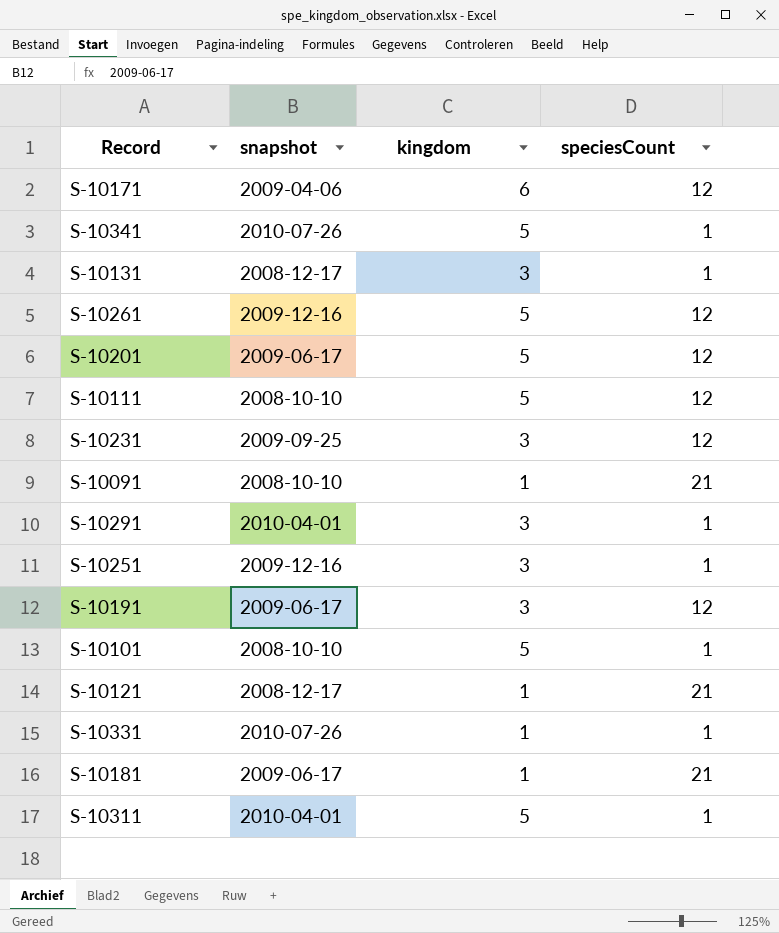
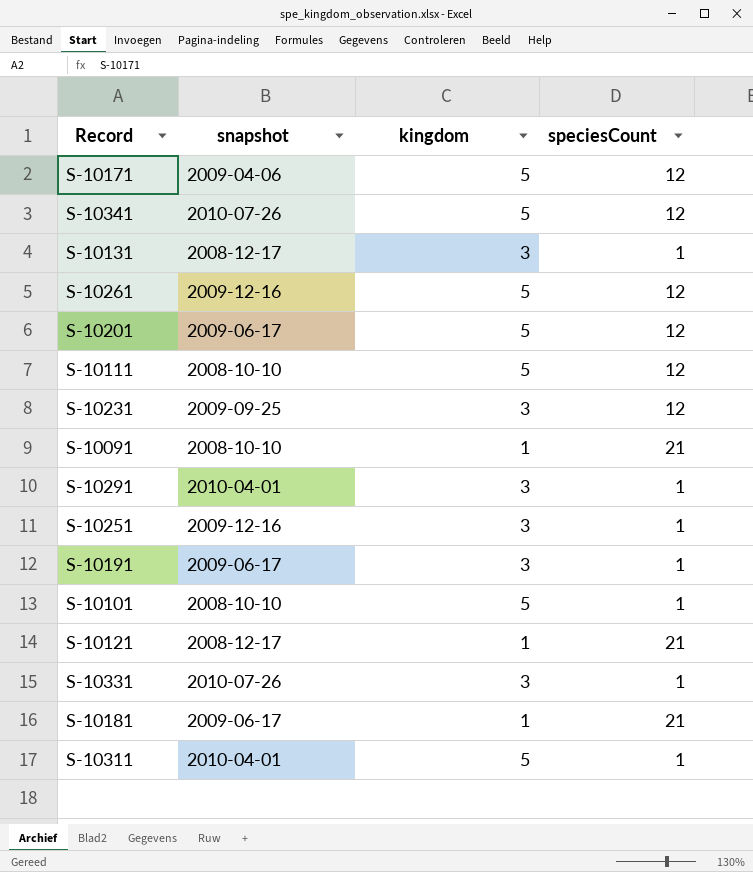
S-10171 | kingdom: 6 -> 5
S-10341 | speciesCount: 1 -> 12
S-10191 | speciesCount: 12 -> 1
S-10331 | kingdom: 1 -> 3

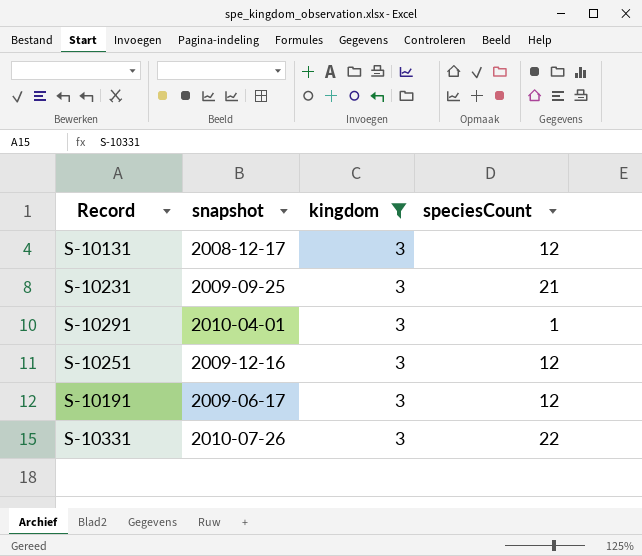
filter: none -> kingdom = 3
S-10131 | speciesCount: 1 -> 12
S-10231 | speciesCount: 12 -> 21
S-10251 | speciesCount: 1 -> 12
S-10191 | speciesCount: 1 -> 12
S-10331 | speciesCount: 1 -> 22

